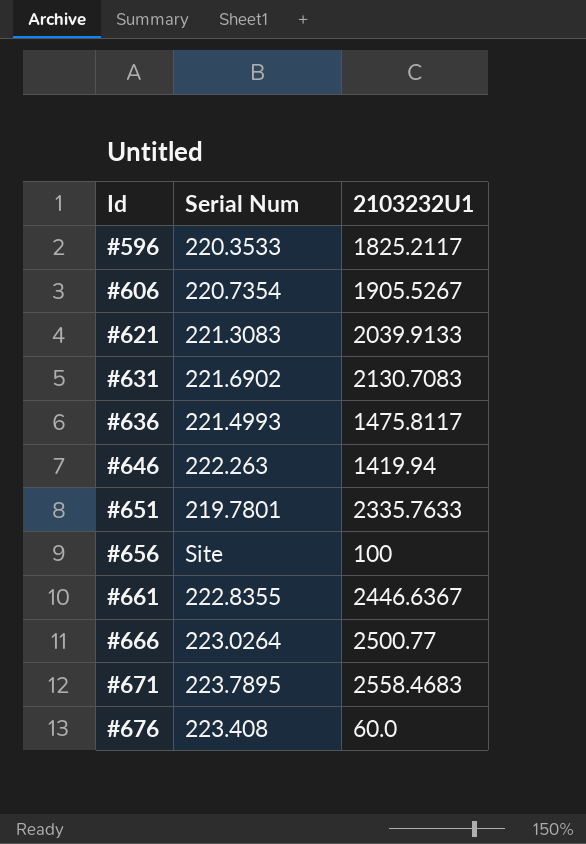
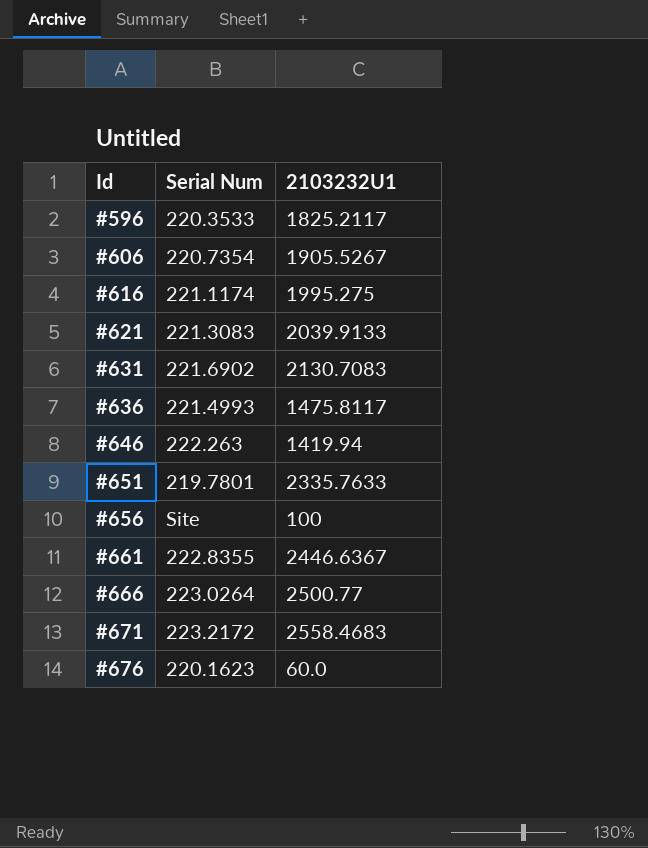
row #616: none -> 221.1174 | 1995.275
#671 | Serial Num: 223.7895 -> 223.2172
#676 | Serial Num: 223.408 -> 220.1623

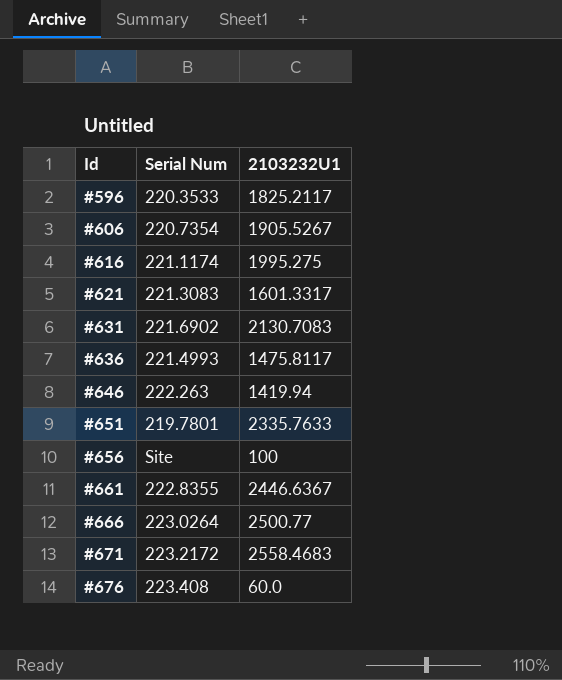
#621 | 2103232U1: 2039.9133 -> 1601.3317
#676 | Serial Num: 220.1623 -> 223.408

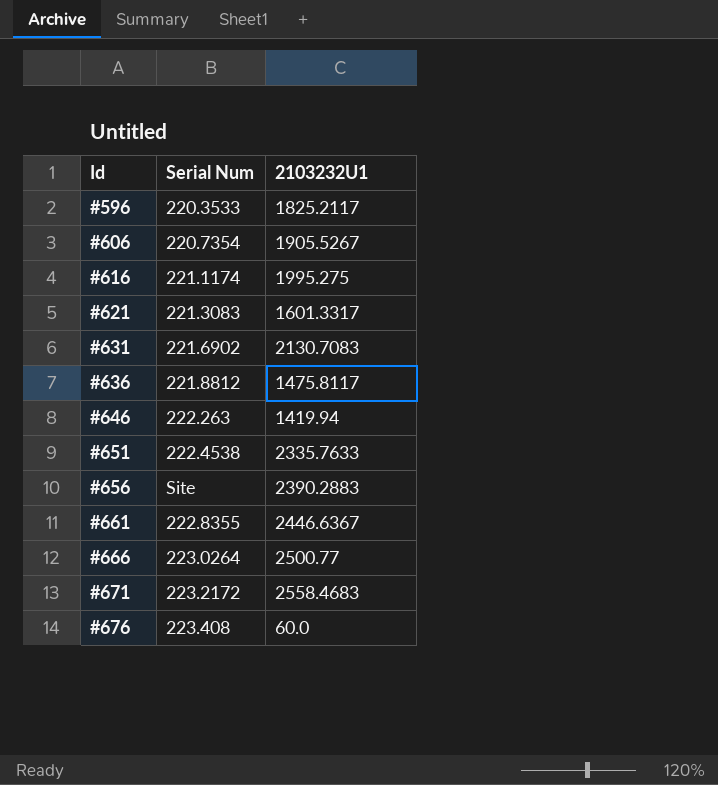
#636 | Serial Num: 221.4993 -> 221.8812
#651 | Serial Num: 219.7801 -> 222.4538
#656 | 2103232U1: 100 -> 2390.2883

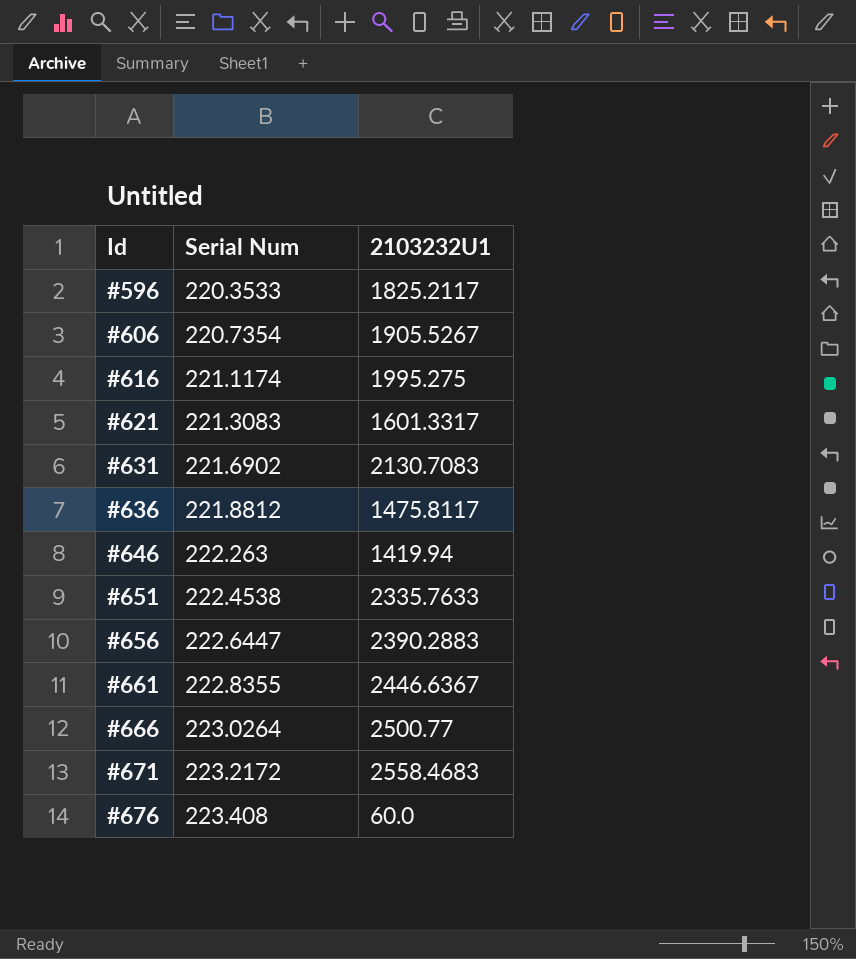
#656 | Serial Num: Site -> 222.6447

